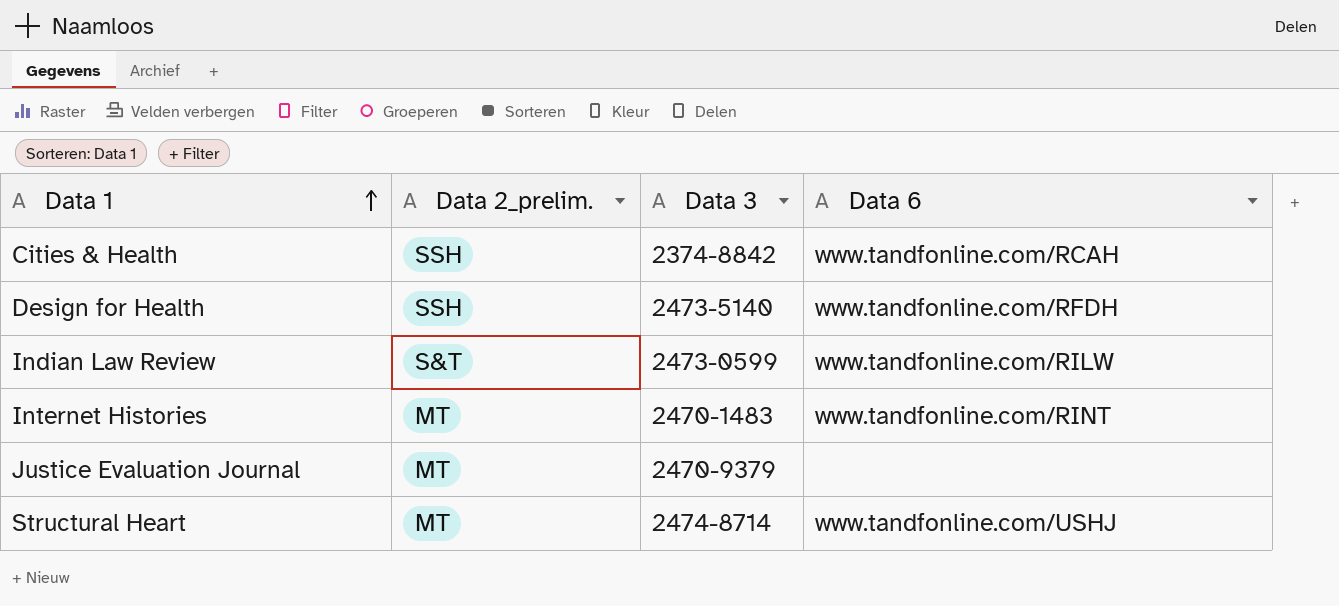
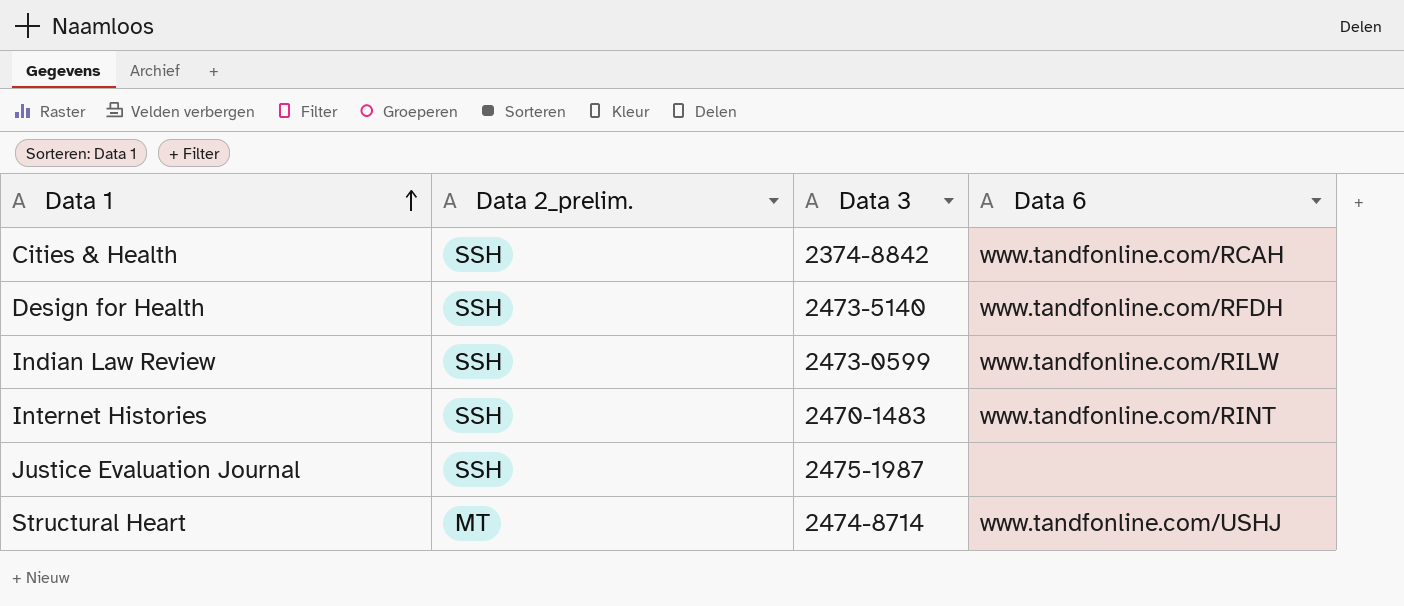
Indian Law Review | Data 2_prelim.: S&T -> SSH
Internet Histories | Data 2_prelim.: MT -> SSH
Justice Evaluation Journal | Data 2_prelim.: MT -> SSH
Justice Evaluation Journal | Data 3: 2470-9379 -> 2475-1987

